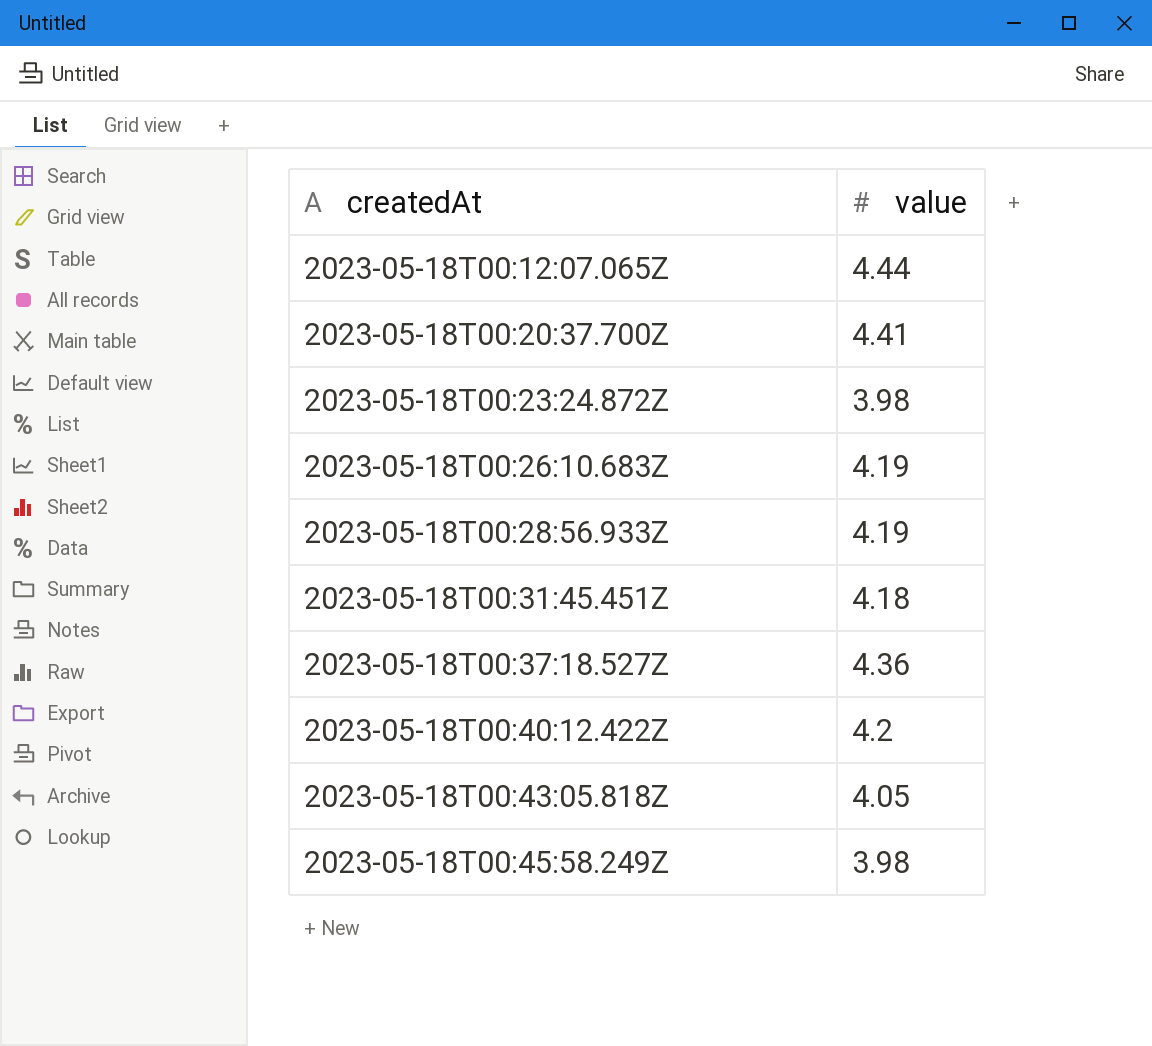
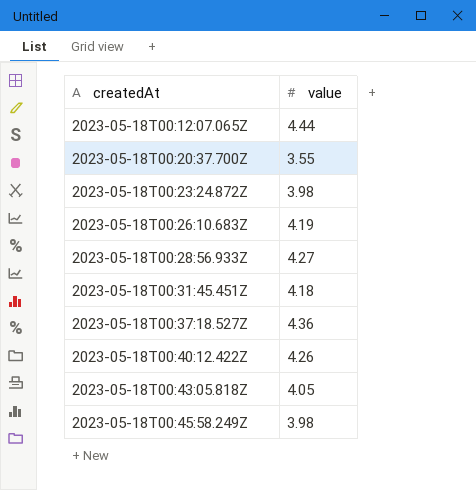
2023-05-18T00:20:37.700Z | value: 4.41 -> 3.55
2023-05-18T00:28:56.933Z | value: 4.19 -> 4.27
2023-05-18T00:40:12.422Z | value: 4.2 -> 4.26

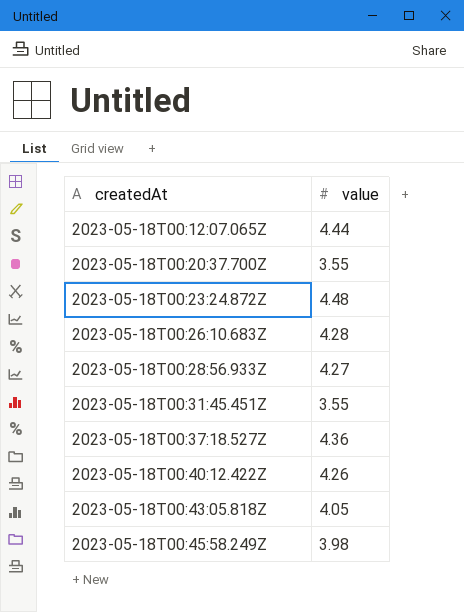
2023-05-18T00:23:24.872Z | value: 3.98 -> 4.48
2023-05-18T00:26:10.683Z | value: 4.19 -> 4.28
2023-05-18T00:31:45.451Z | value: 4.18 -> 3.55

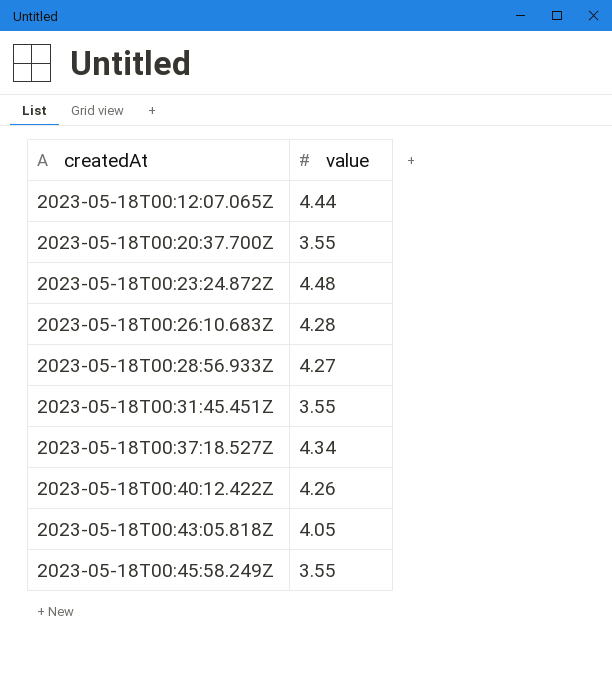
2023-05-18T00:37:18.527Z | value: 4.36 -> 4.34
2023-05-18T00:45:58.249Z | value: 3.98 -> 3.55

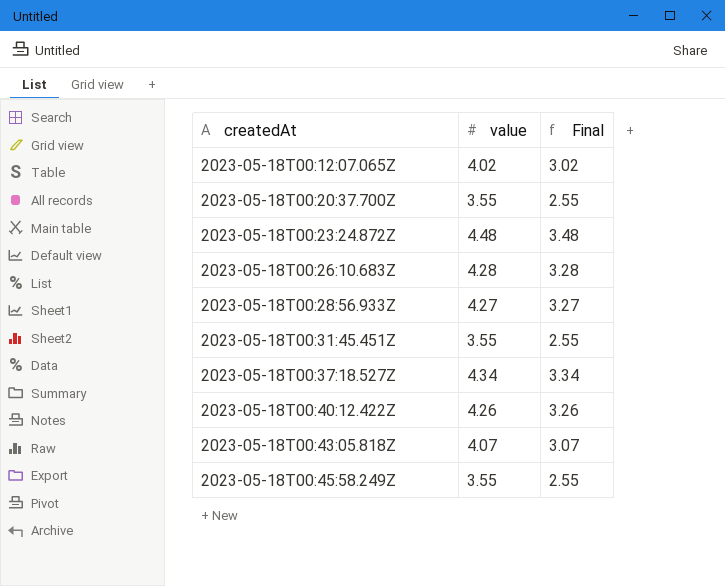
column Final | formula: none -> [value] - 1
2023-05-18T00:12:07.065Z | value: 4.44 -> 4.02
2023-05-18T00:43:05.818Z | value: 4.05 -> 4.07

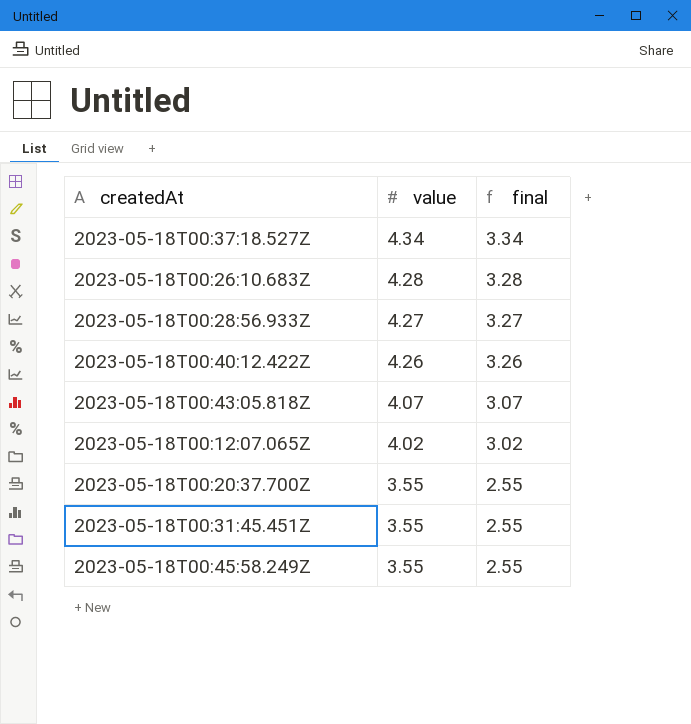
row order: createdAt ascending -> value descending
column name: Final -> final
row 2023-05-18T00:23:24.872Z: 4.48 | 3.48 -> none

